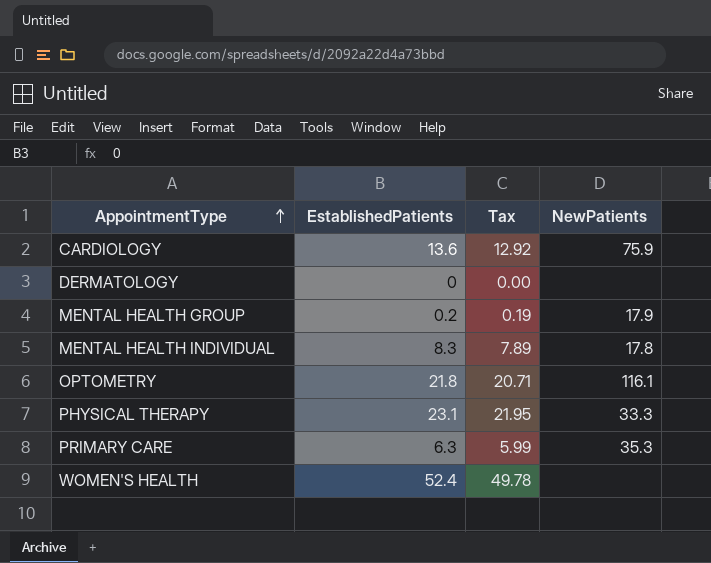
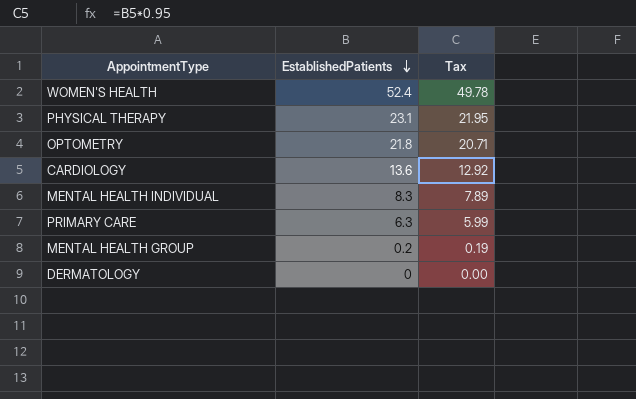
row order: AppointmentType ascending -> EstablishedPatients descending
column NewPatients | position: 4 -> none

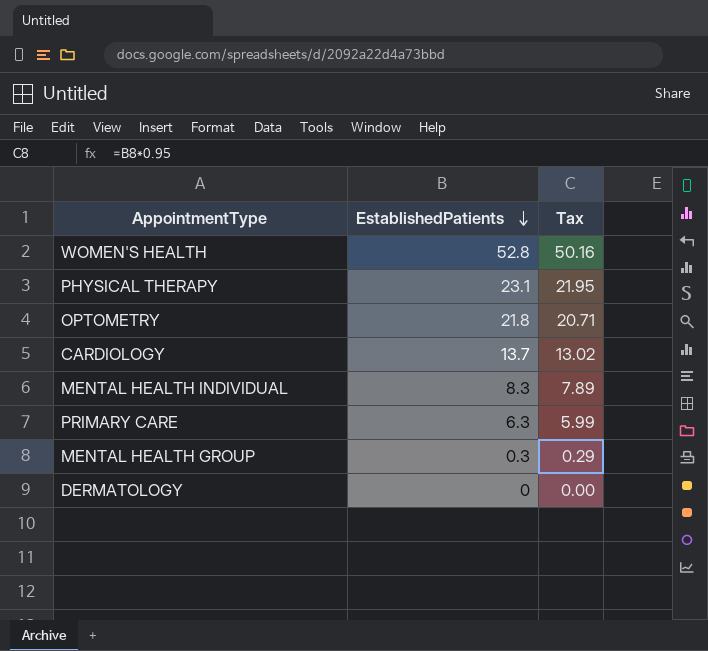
WOMEN'S HEALTH | EstablishedPatients: 52.4 -> 52.8
WOMEN'S HEALTH | Tax: 49.78 -> 50.16
CARDIOLOGY | EstablishedPatients: 13.6 -> 13.7
CARDIOLOGY | Tax: 12.92 -> 13.02
MENTAL HEALTH GROUP | EstablishedPatients: 0.2 -> 0.3
MENTAL HEALTH GROUP | Tax: 0.19 -> 0.29

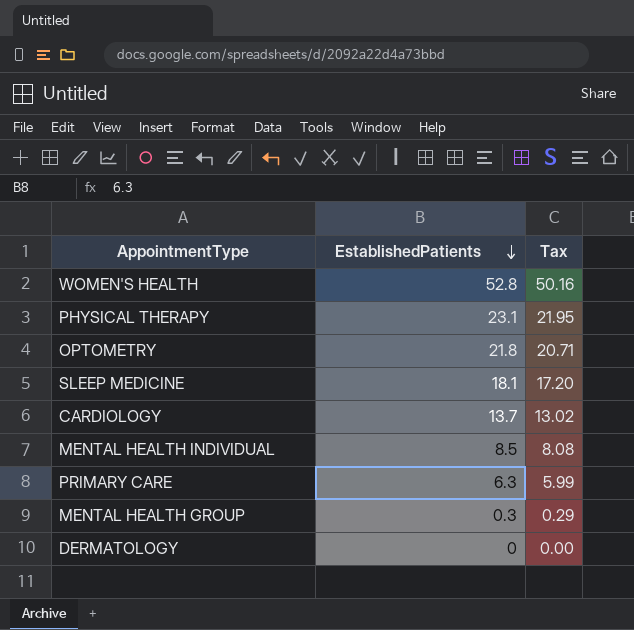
row SLEEP MEDICINE: none -> 18.1 | 17.20
MENTAL HEALTH INDIVIDUAL | EstablishedPatients: 8.3 -> 8.5
MENTAL HEALTH INDIVIDUAL | Tax: 7.89 -> 8.08

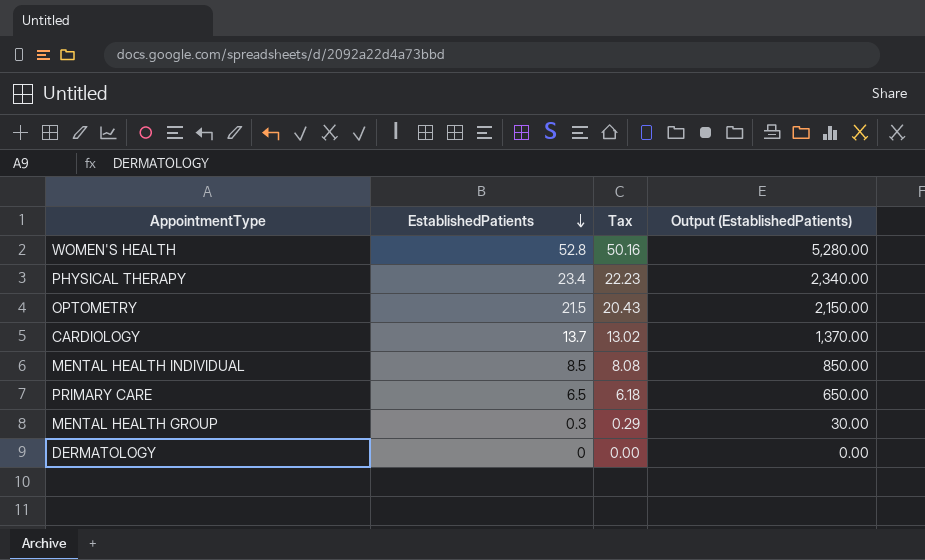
column Output (EstablishedPatients) | formula: none -> [EstablishedPatients] * 100
row SLEEP MEDICINE: 18.1 | 17.20 -> none
PHYSICAL THERAPY | EstablishedPatients: 23.1 -> 23.4
PHYSICAL THERAPY | Tax: 21.95 -> 22.23
OPTOMETRY | EstablishedPatients: 21.8 -> 21.5
OPTOMETRY | Tax: 20.71 -> 20.43
PRIMARY CARE | EstablishedPatients: 6.3 -> 6.5
PRIMARY CARE | Tax: 5.99 -> 6.18

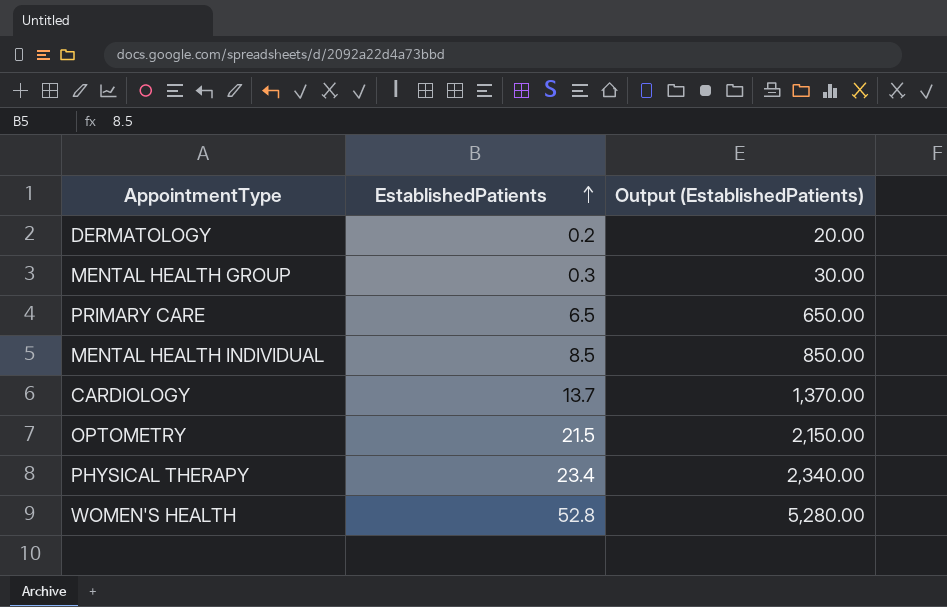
row order: EstablishedPatients descending -> EstablishedPatients ascending
column Tax | formula: [EstablishedPatients] * 0.95 -> none
DERMATOLOGY | EstablishedPatients: 0 -> 0.2
DERMATOLOGY | Output (EstablishedPatients): 0.00 -> 20.00

